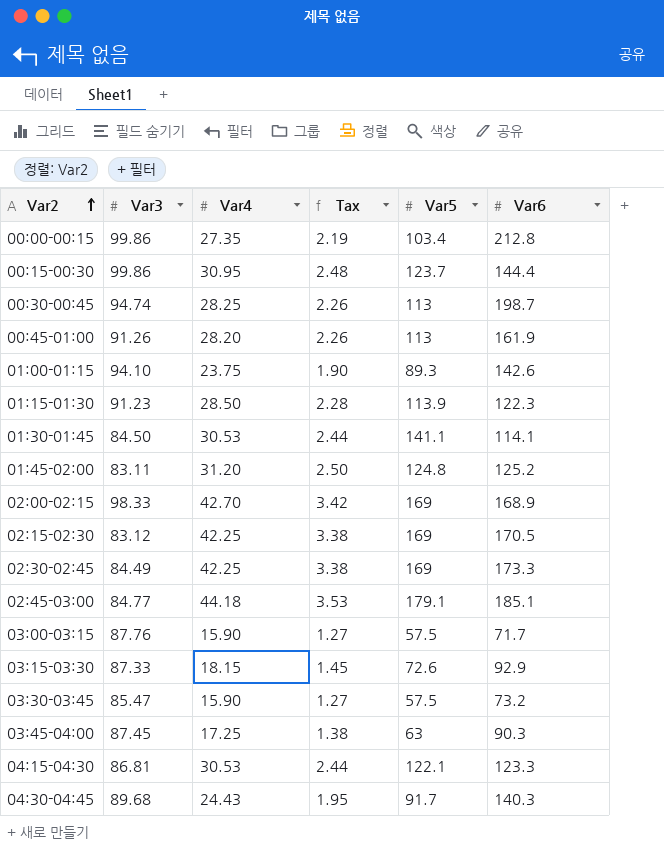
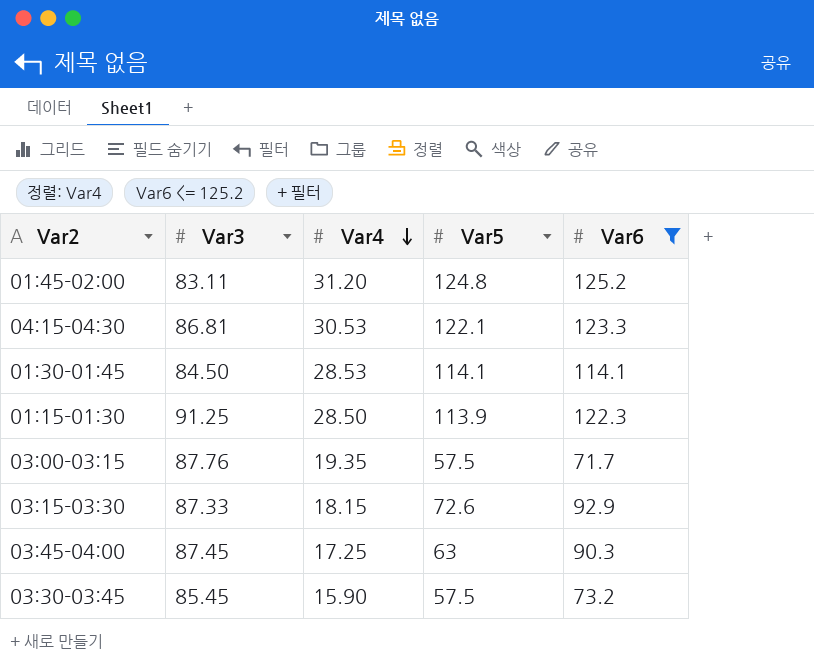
filter: none -> Var6 <= 125.2
row order: Var2 ascending -> Var4 descending
column Tax | formula: [Var4] * 0.08 -> none
01:30-01:45 | Var4: 30.53 -> 28.53
01:30-01:45 | Var5: 141.1 -> 114.1
01:15-01:30 | Var3: 91.23 -> 91.25
03:00-03:15 | Var4: 15.90 -> 19.35
03:30-03:45 | Var3: 85.47 -> 85.45

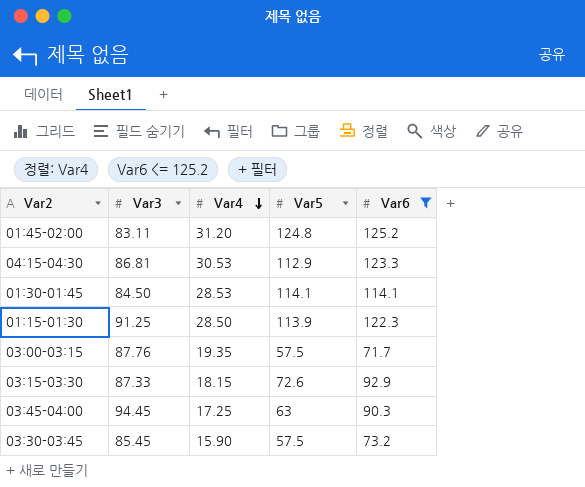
04:15-04:30 | Var5: 122.1 -> 112.9
03:45-04:00 | Var3: 87.45 -> 94.45

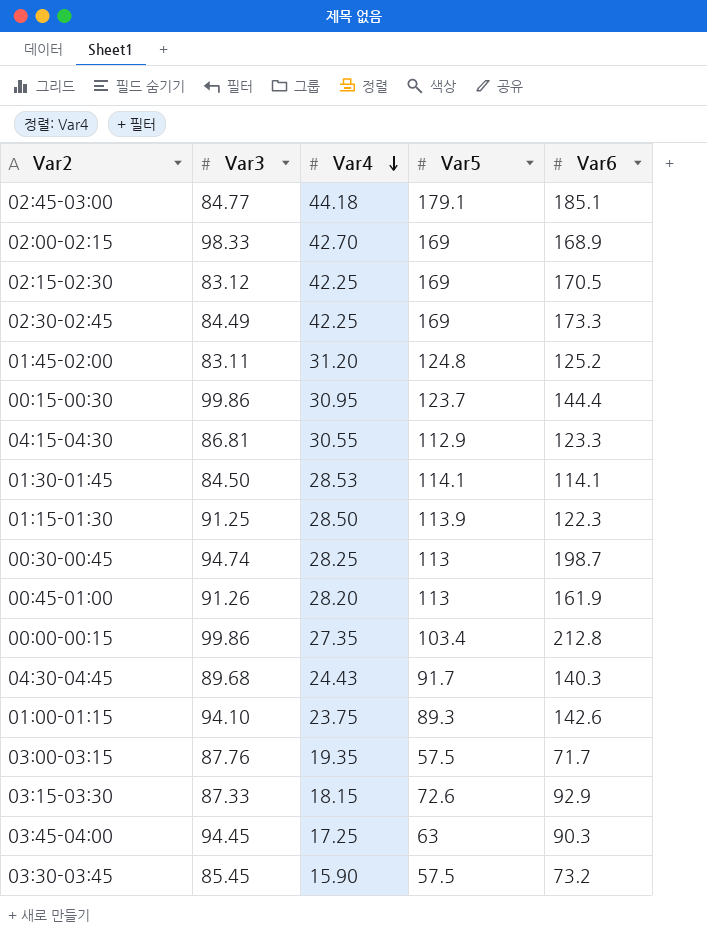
filter: Var6 <= 125.2 -> none
04:15-04:30 | Var4: 30.53 -> 30.55

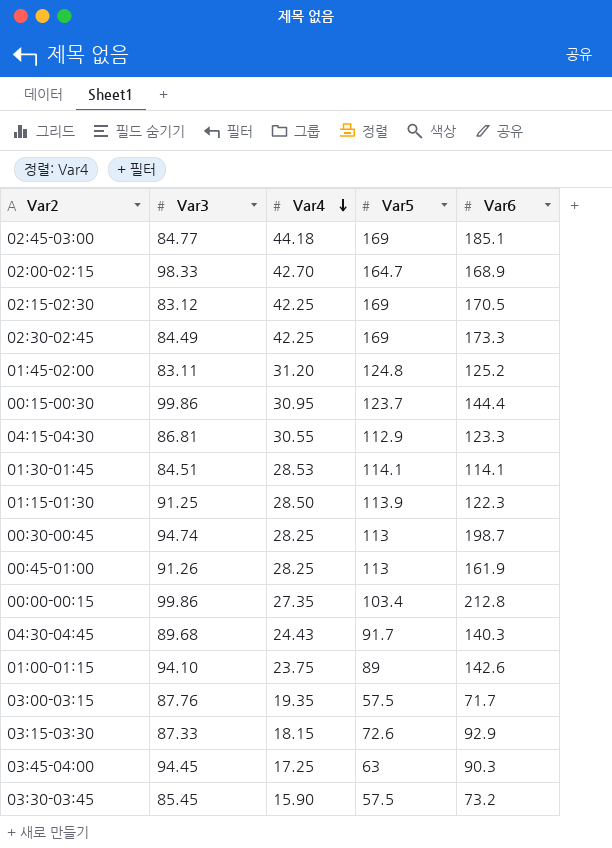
02:45-03:00 | Var5: 179.1 -> 169
02:00-02:15 | Var5: 169 -> 164.7
01:30-01:45 | Var3: 84.50 -> 84.51
00:45-01:00 | Var4: 28.20 -> 28.25
01:00-01:15 | Var5: 89.3 -> 89

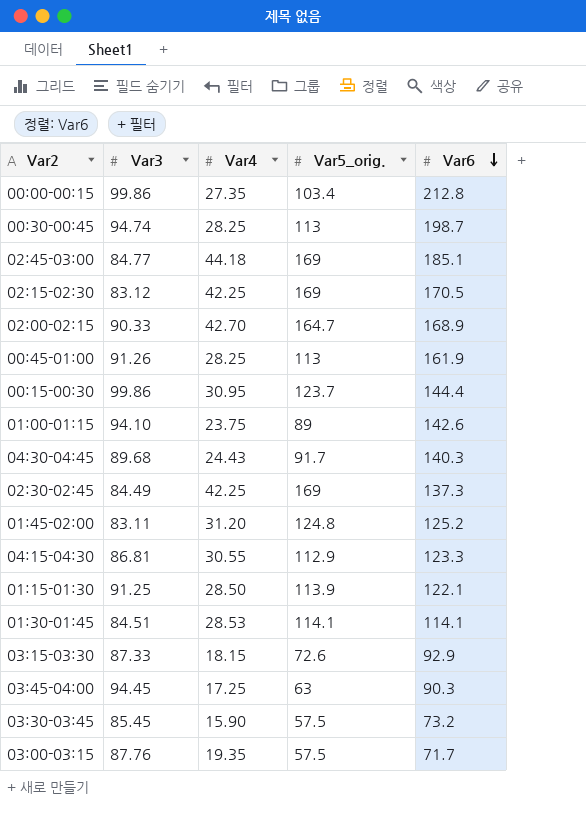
row order: Var4 descending -> Var6 descending
column name: Var5 -> Var5_orig.
02:00-02:15 | Var3: 98.33 -> 90.33
02:30-02:45 | Var6: 173.3 -> 137.3
01:15-01:30 | Var6: 122.3 -> 122.1

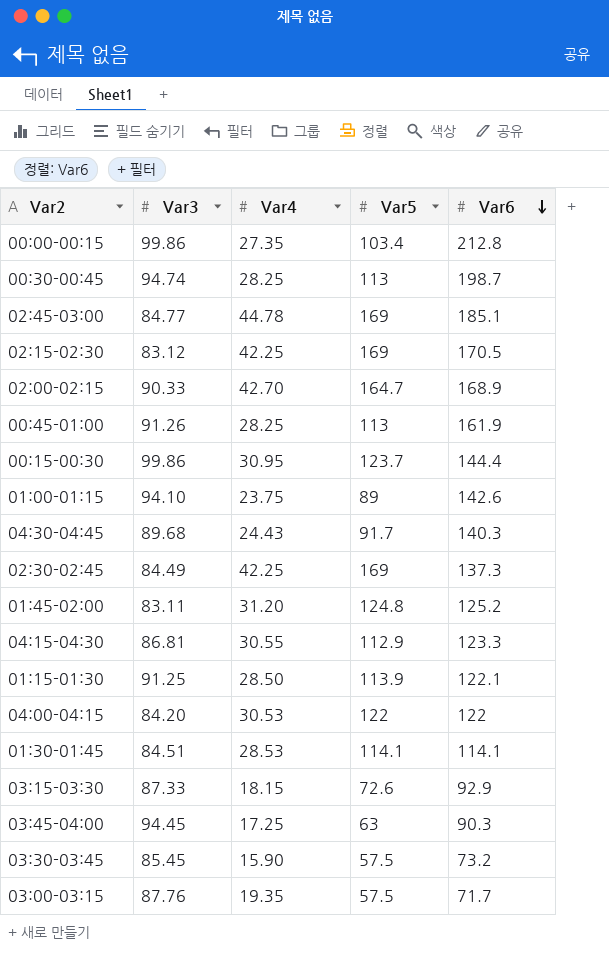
column name: Var5_orig. -> Var5
02:45-03:00 | Var4: 44.18 -> 44.78
row 04:00-04:15: none -> 84.20 | 30.53 | 122 | 122

